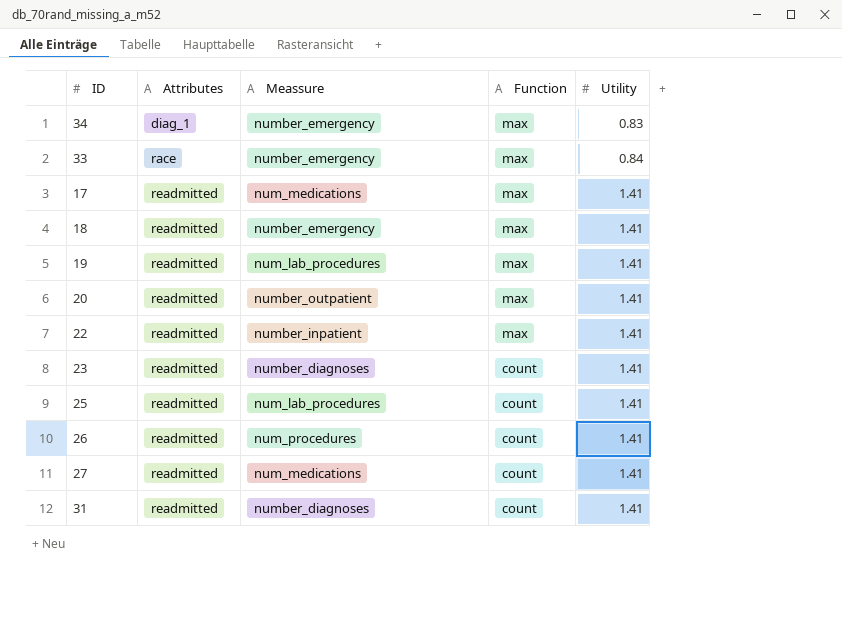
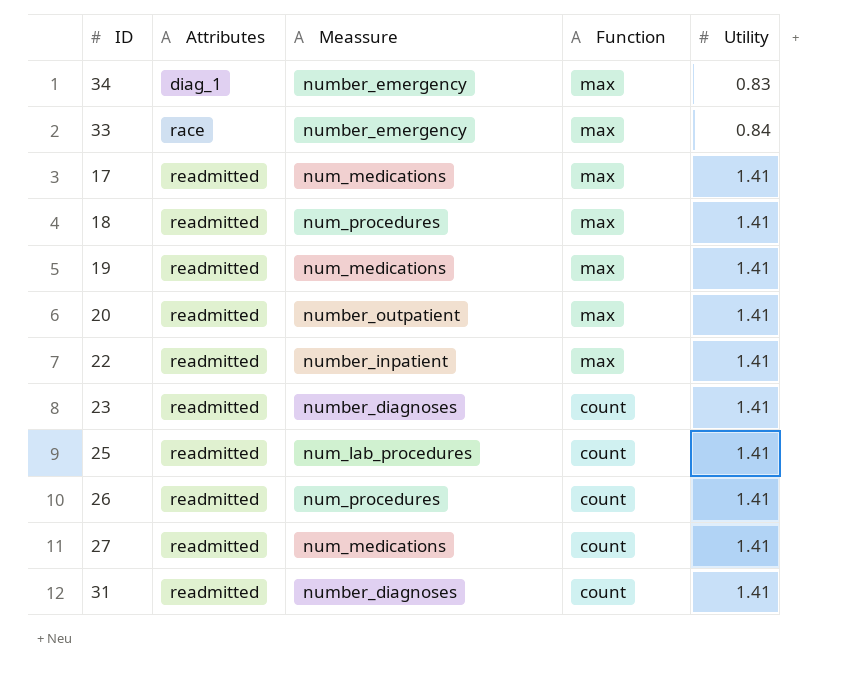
18 | Meassure: number_emergency -> num_procedures
19 | Meassure: num_lab_procedures -> num_medications

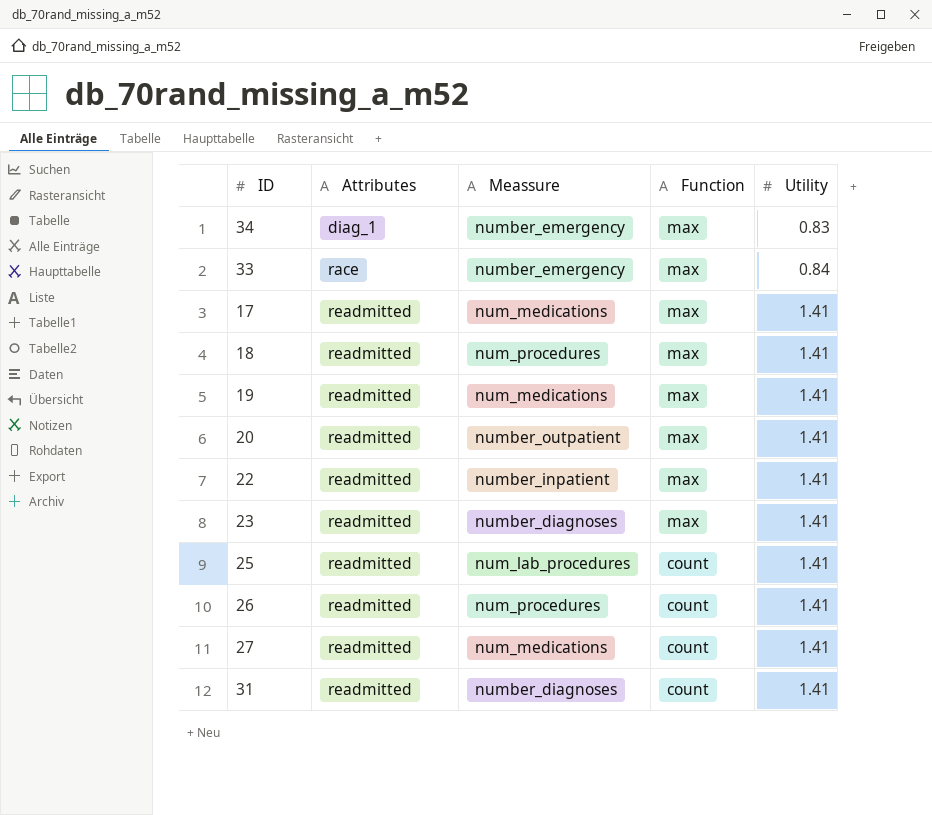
23 | Function: count -> max

